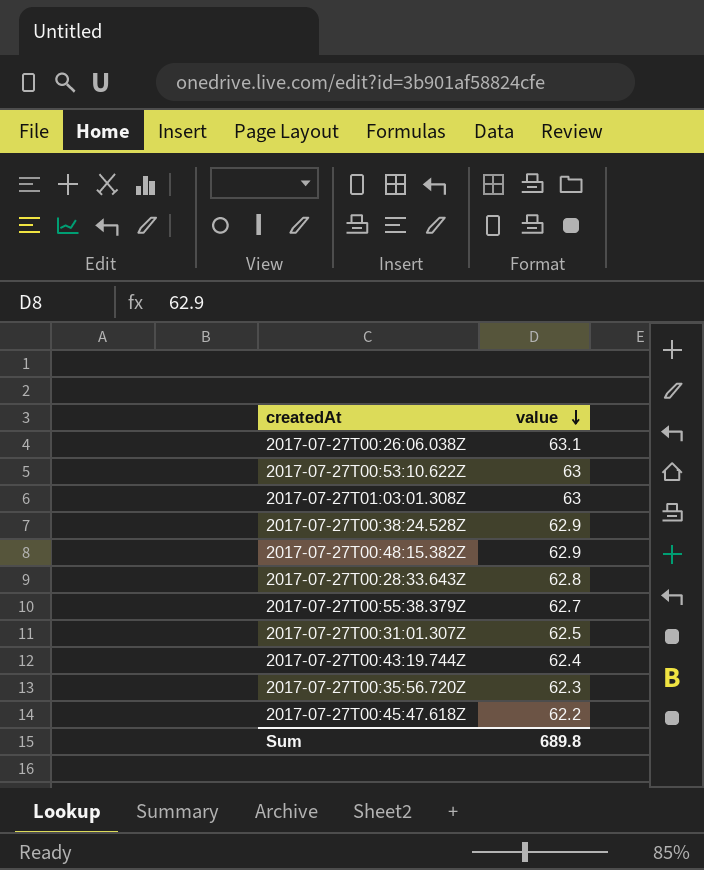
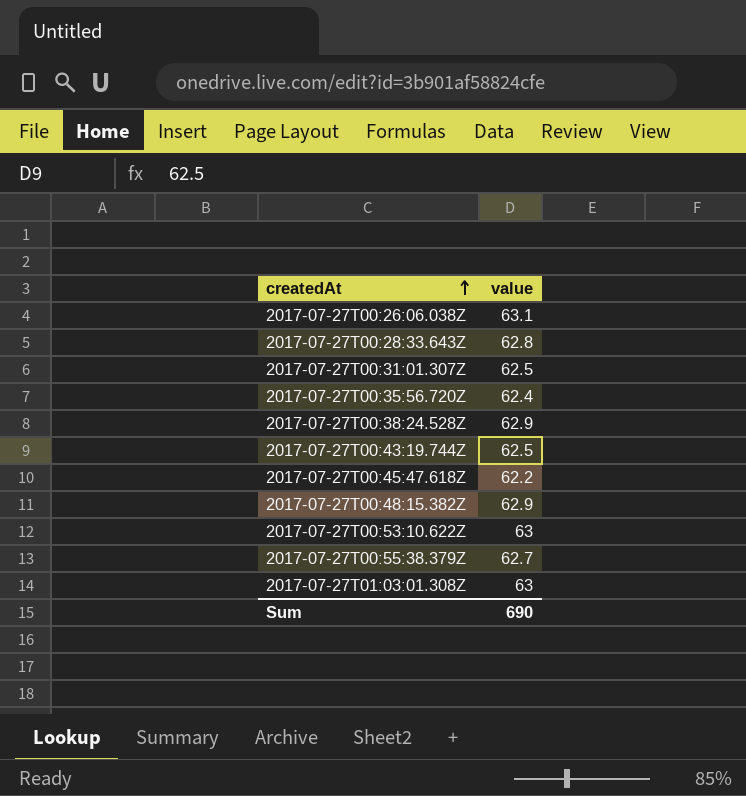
row order: value descending -> createdAt ascending
2017-07-27T00:35:56.720Z | value: 62.3 -> 62.4
2017-07-27T00:43:19.744Z | value: 62.4 -> 62.5
Sum | value: 689.8 -> 690

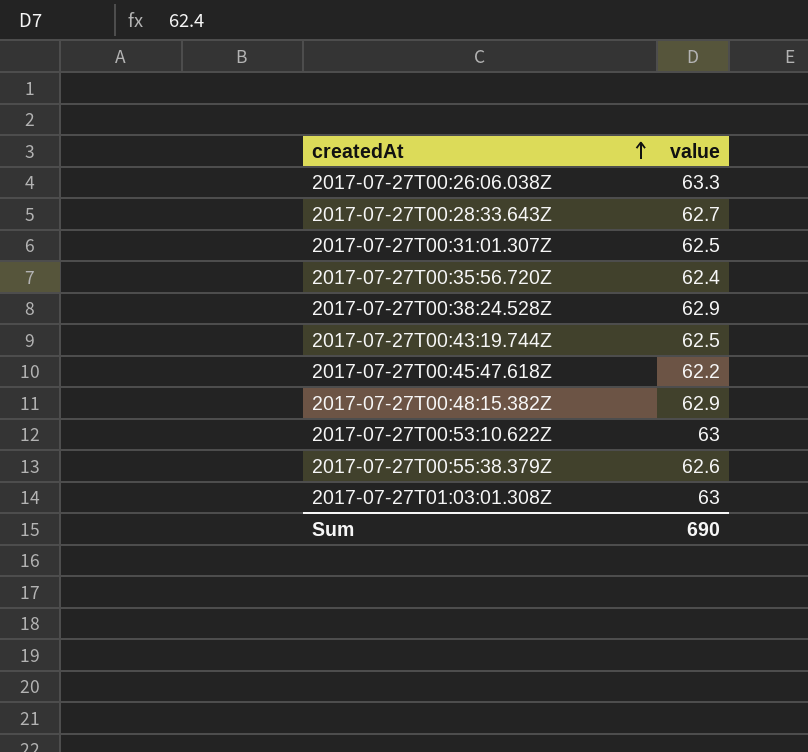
2017-07-27T00:26:06.038Z | value: 63.1 -> 63.3
2017-07-27T00:28:33.643Z | value: 62.8 -> 62.7
2017-07-27T00:55:38.379Z | value: 62.7 -> 62.6

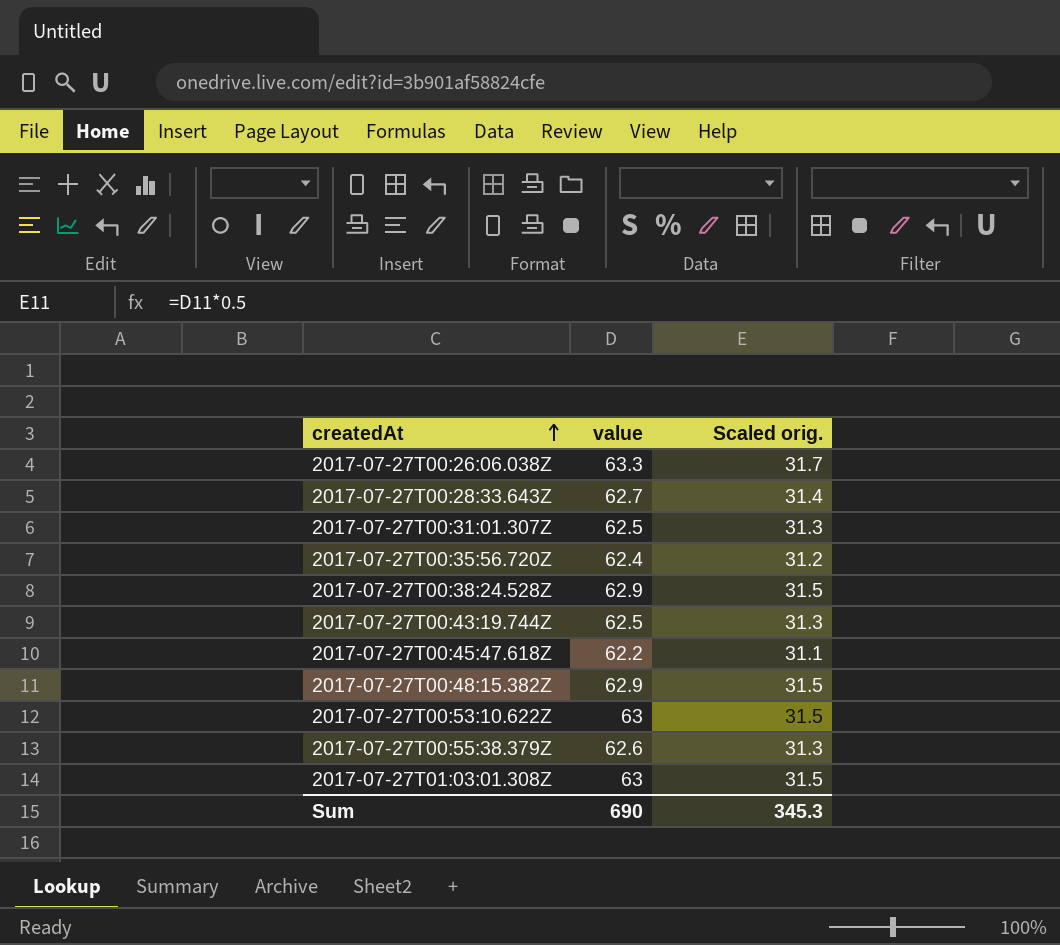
column Scaled orig. | formula: none -> [value] * 0.5

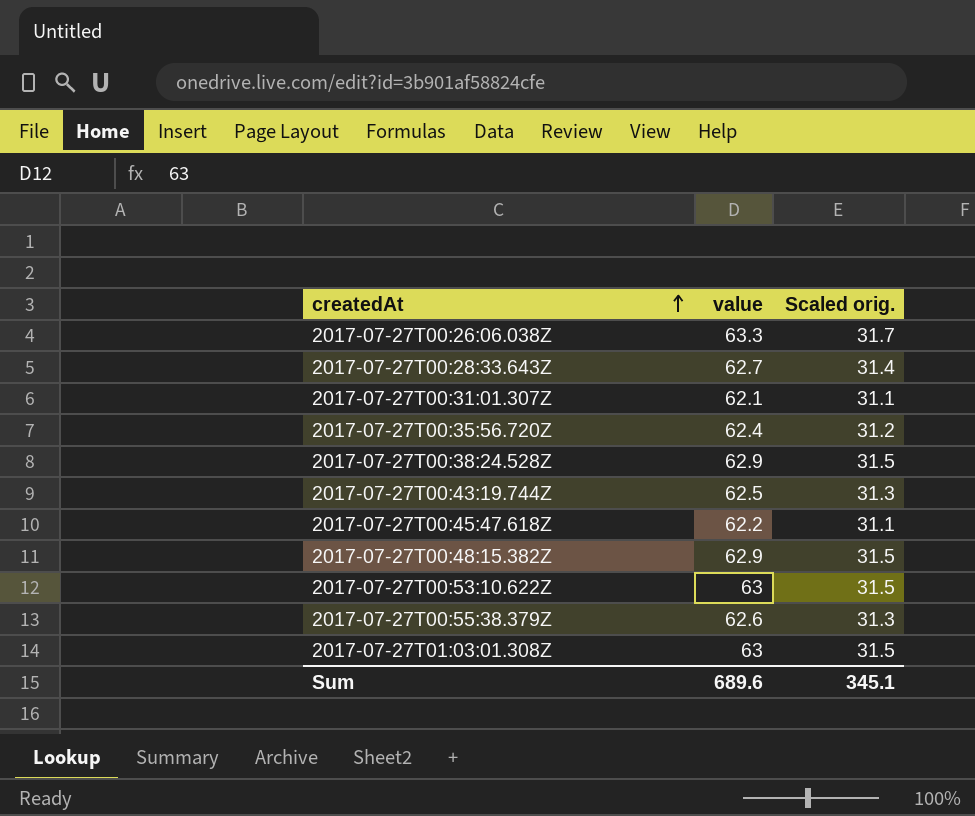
2017-07-27T00:31:01.307Z | value: 62.5 -> 62.1
2017-07-27T00:31:01.307Z | Scaled orig.: 31.3 -> 31.1
Sum | value: 690 -> 689.6
Sum | Scaled orig.: 345.3 -> 345.1

